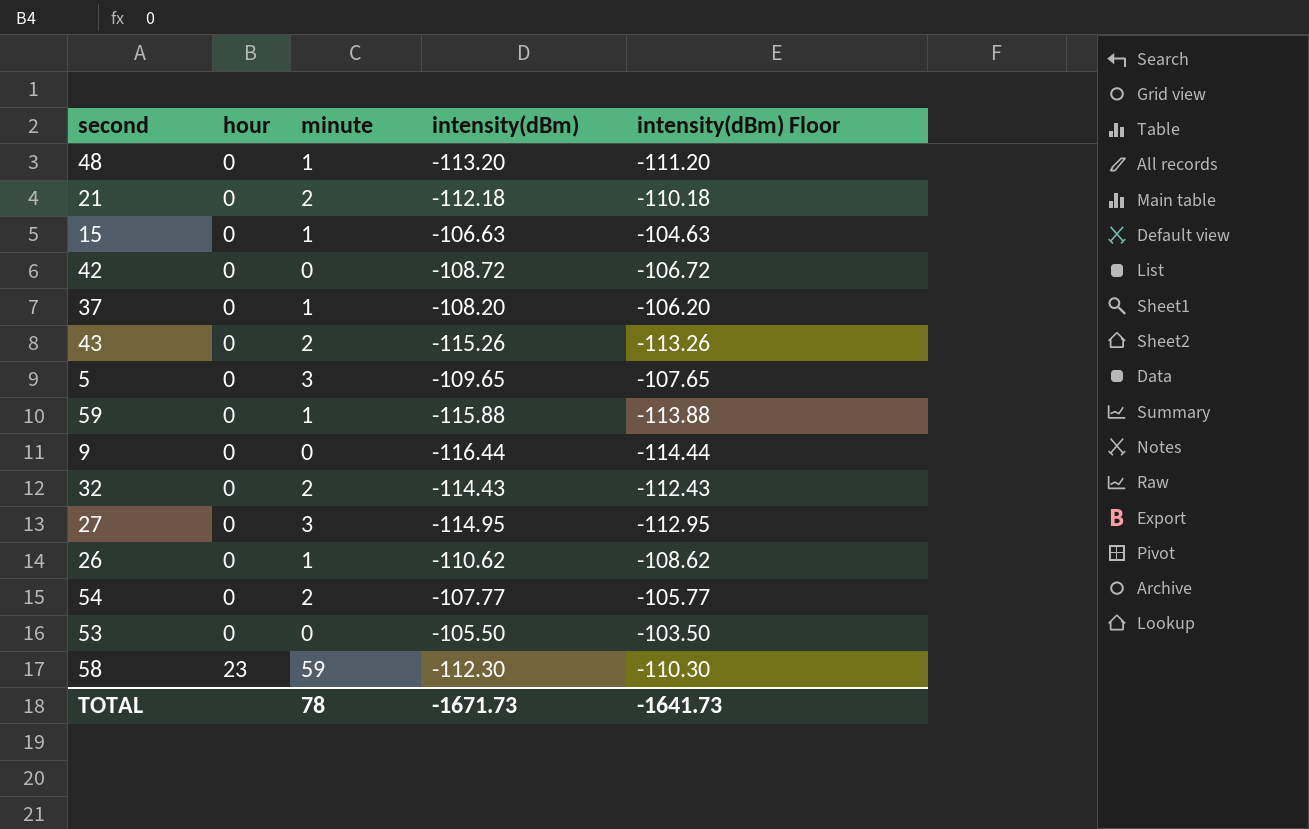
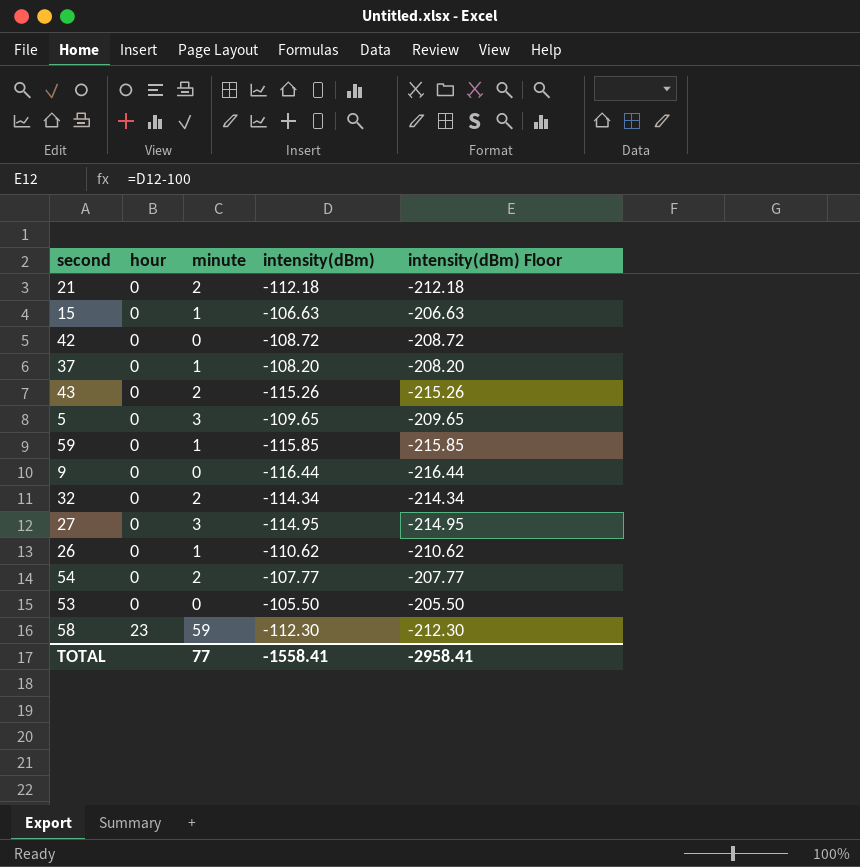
column intensity(dBm) Floor | formula: [intensity(dBm)] + 2 -> [intensity(dBm)] - 100
row 48: 0 | 1 | -113.20 | -111.20 -> none
59 | intensity(dBm): -115.88 -> -115.85
32 | intensity(dBm): -114.43 -> -114.34
TOTAL | minute: 78 -> 77
TOTAL | intensity(dBm): -1671.73 -> -1558.41
TOTAL | intensity(dBm) Floor: -1641.73 -> -2958.41

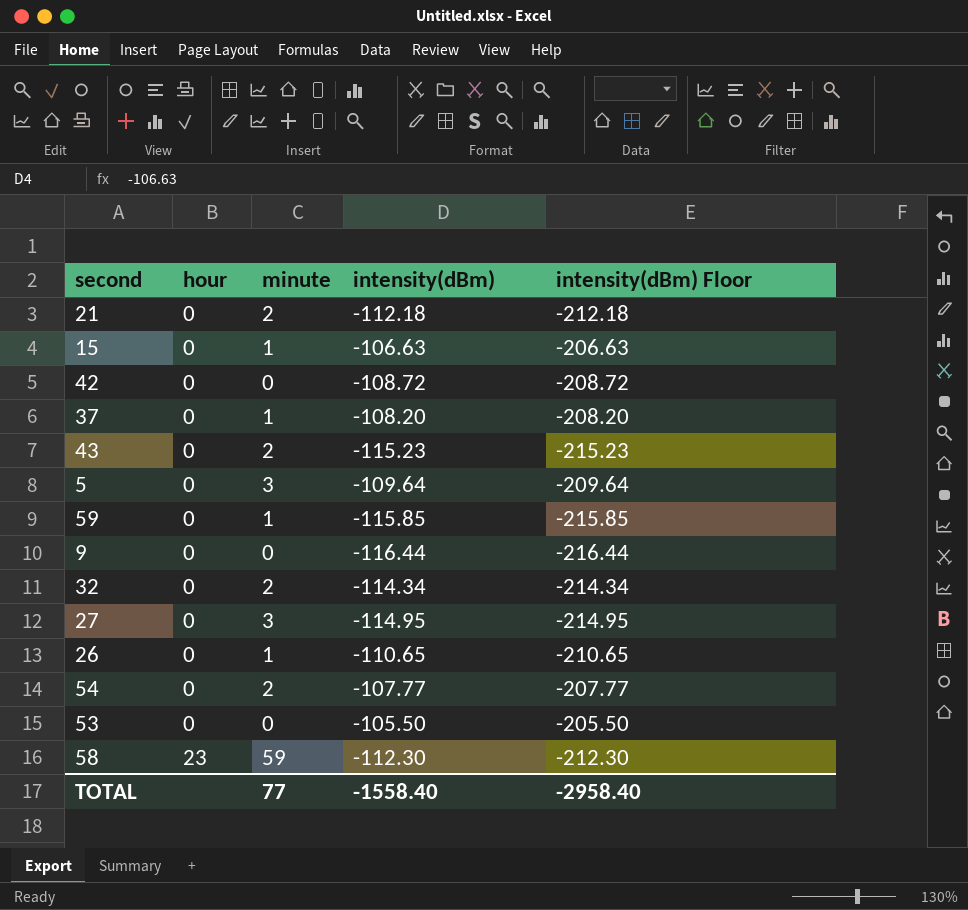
43 | intensity(dBm): -115.26 -> -115.23
43 | intensity(dBm) Floor: -215.26 -> -215.23
5 | intensity(dBm): -109.65 -> -109.64
5 | intensity(dBm) Floor: -209.65 -> -209.64
26 | intensity(dBm): -110.62 -> -110.65
26 | intensity(dBm) Floor: -210.62 -> -210.65
TOTAL | intensity(dBm): -1558.41 -> -1558.40
TOTAL | intensity(dBm) Floor: -2958.41 -> -2958.40

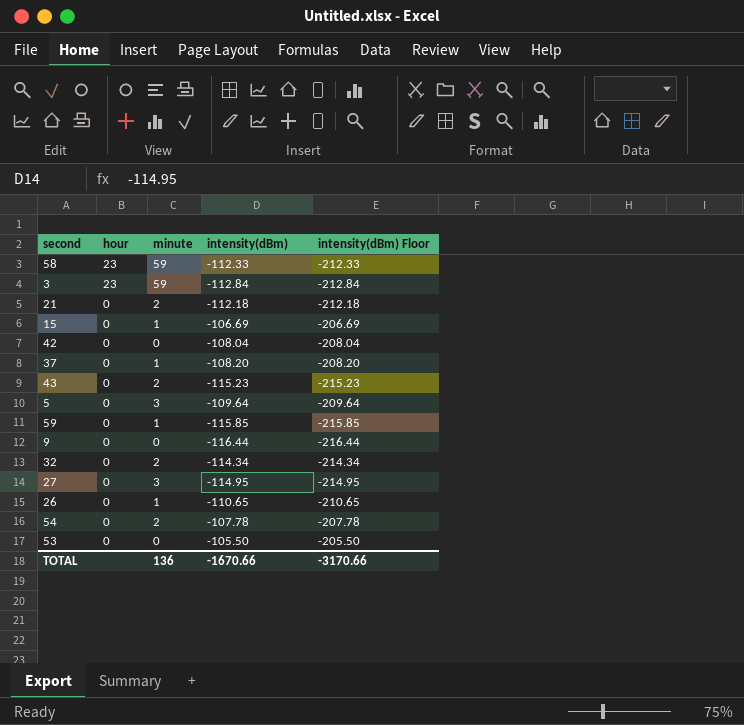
row order: hour ascending -> hour descending
58 | intensity(dBm): -112.30 -> -112.33
58 | intensity(dBm) Floor: -212.30 -> -212.33
row 3: none -> 23 | 59 | -112.84 | -212.84
15 | intensity(dBm): -106.63 -> -106.69
15 | intensity(dBm) Floor: -206.63 -> -206.69
42 | intensity(dBm): -108.72 -> -108.04
42 | intensity(dBm) Floor: -208.72 -> -208.04
54 | intensity(dBm): -107.77 -> -107.78
54 | intensity(dBm) Floor: -207.77 -> -207.78
TOTAL | minute: 77 -> 136
TOTAL | intensity(dBm): -1558.40 -> -1670.66
TOTAL | intensity(dBm) Floor: -2958.40 -> -3170.66

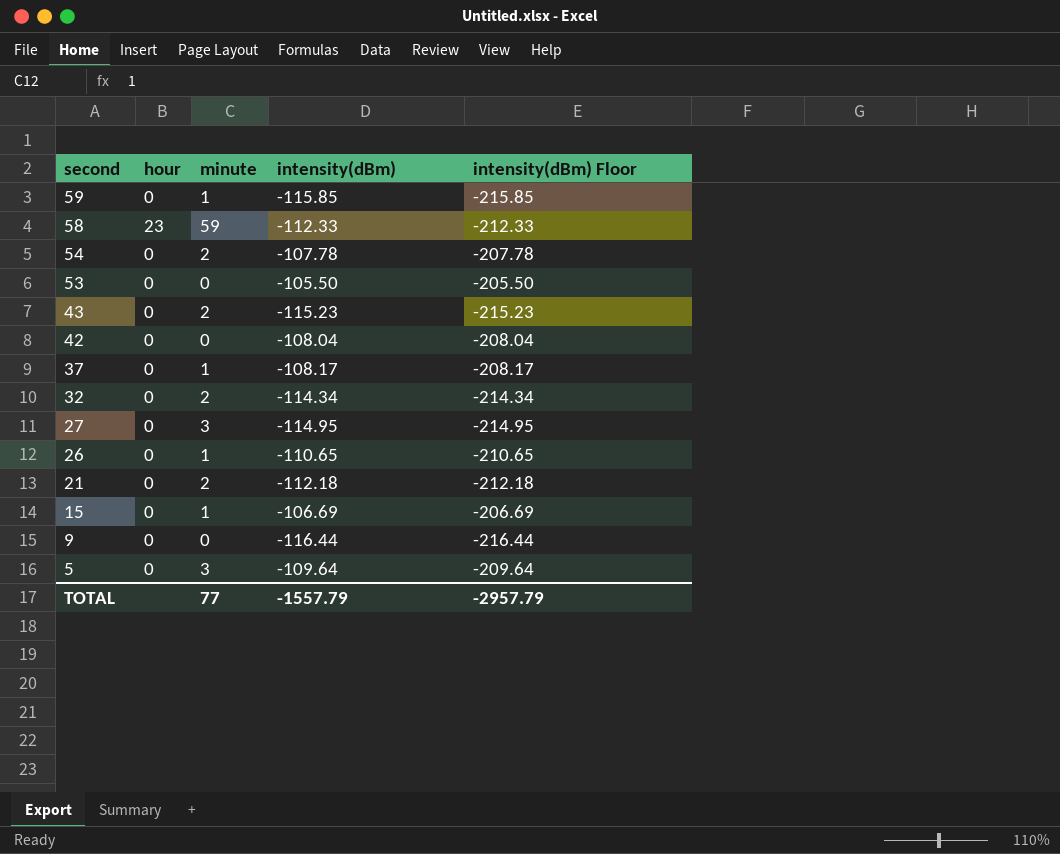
row order: hour descending -> second descending
row 3: 23 | 59 | -112.84 | -212.84 -> none
37 | intensity(dBm): -108.20 -> -108.17
37 | intensity(dBm) Floor: -208.20 -> -208.17
TOTAL | minute: 136 -> 77
TOTAL | intensity(dBm): -1670.66 -> -1557.79
TOTAL | intensity(dBm) Floor: -3170.66 -> -2957.79

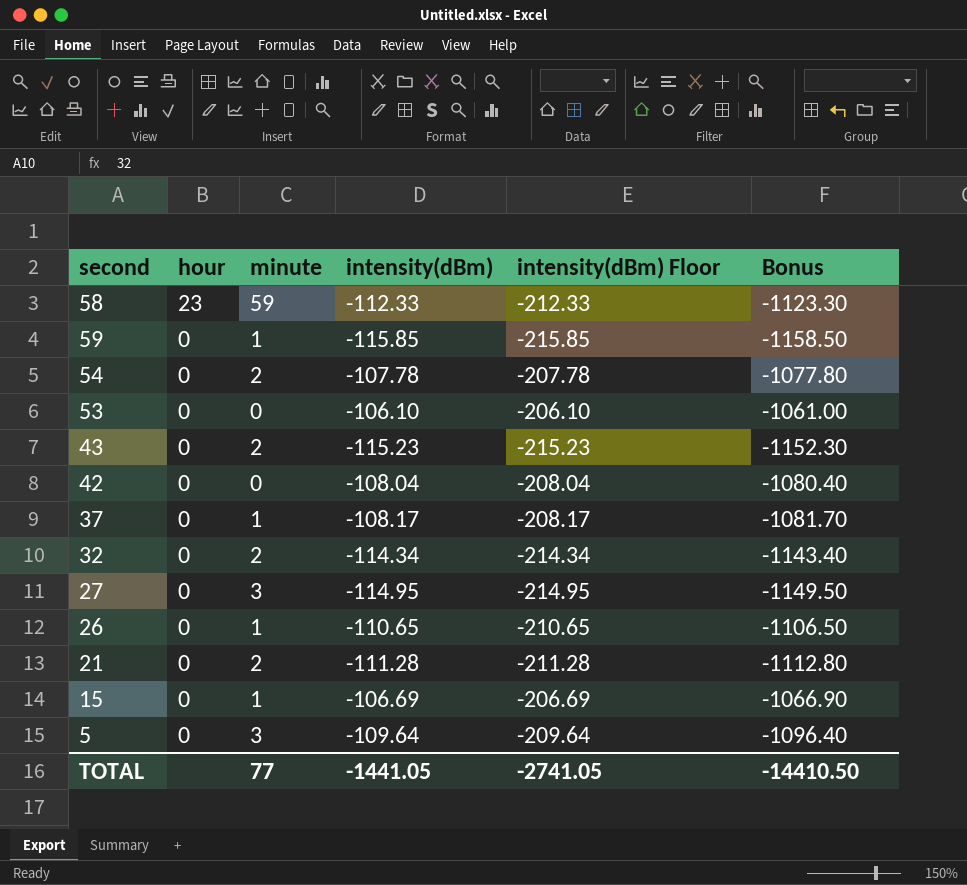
row order: second descending -> hour descending
column Bonus | formula: none -> [intensity(dBm)] * 10
row 9: 0 | 0 | -116.44 | -216.44 -> none
53 | intensity(dBm): -105.50 -> -106.10
53 | intensity(dBm) Floor: -205.50 -> -206.10
21 | intensity(dBm): -112.18 -> -111.28
21 | intensity(dBm) Floor: -212.18 -> -211.28
TOTAL | intensity(dBm): -1557.79 -> -1441.05
TOTAL | intensity(dBm) Floor: -2957.79 -> -2741.05

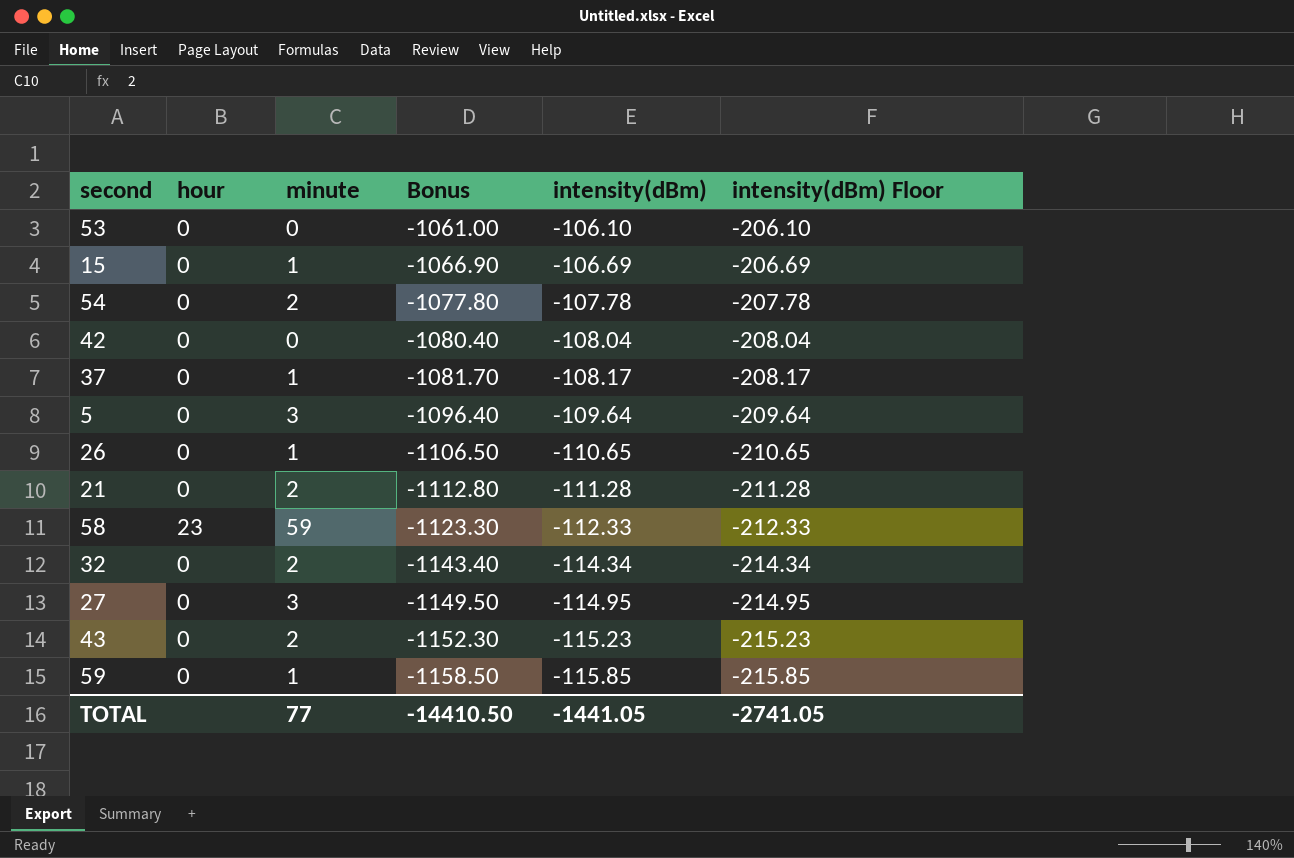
row order: hour descending -> Bonus descending
column Bonus | position: 6 -> 4

